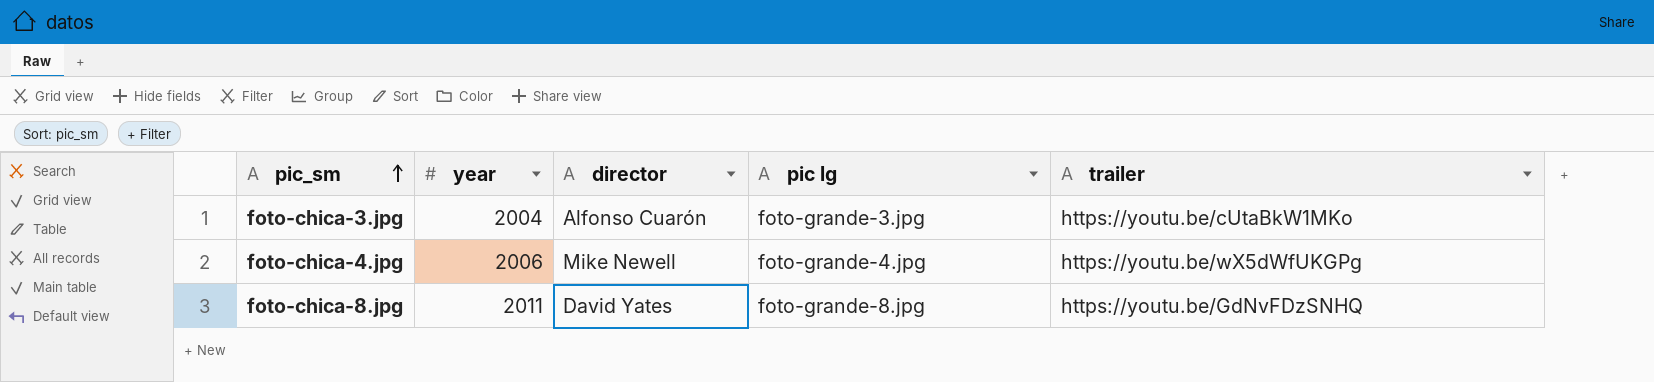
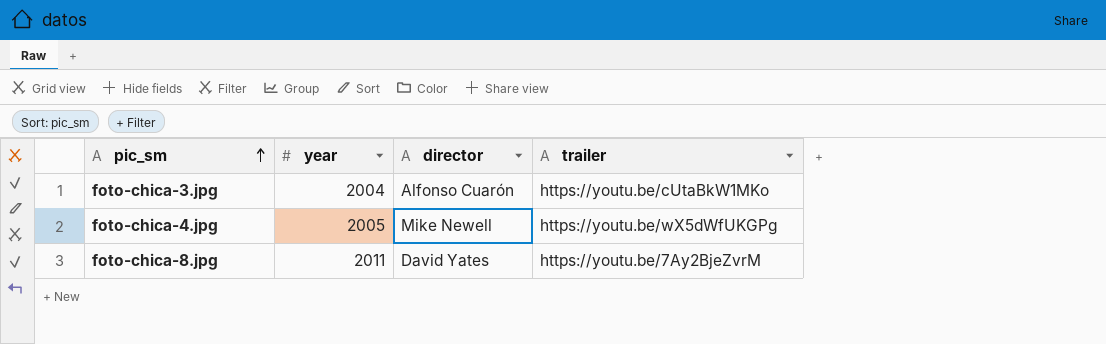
column pic lg | position: 4 -> none
foto-chica-4.jpg | year: 2006 -> 2005
foto-chica-8.jpg | trailer: https://youtu.be/GdNvFDzSNHQ -> https://youtu.be/7Ay2BjeZvrM

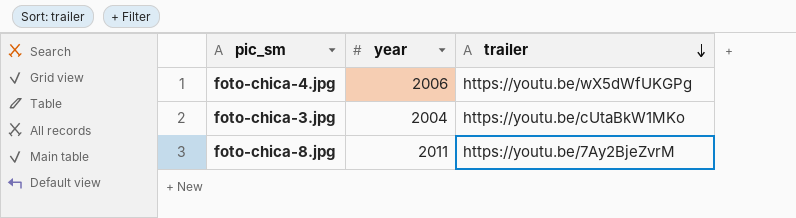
row order: pic_sm ascending -> trailer descending
column director | position: 3 -> none
foto-chica-4.jpg | year: 2005 -> 2006

